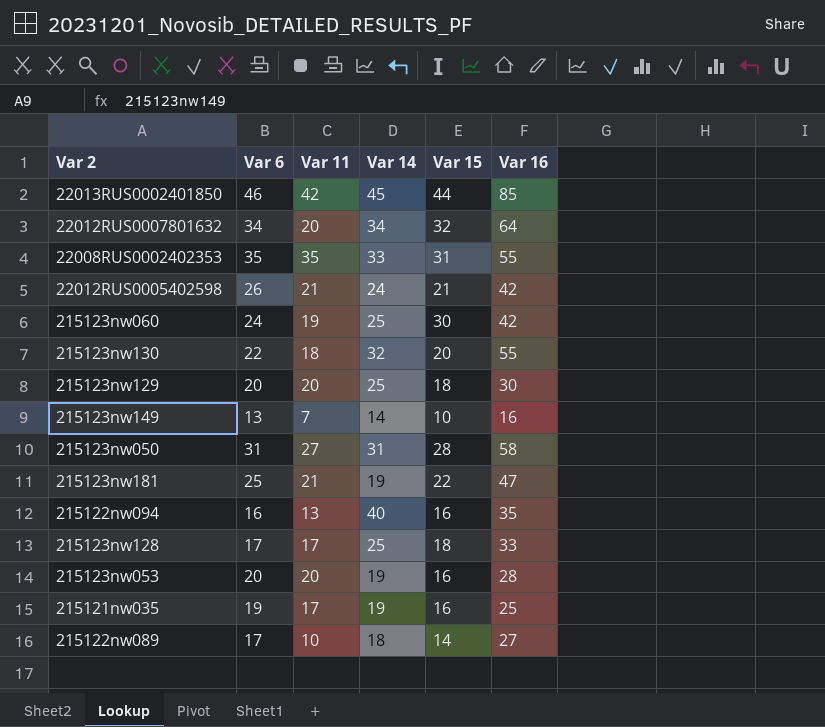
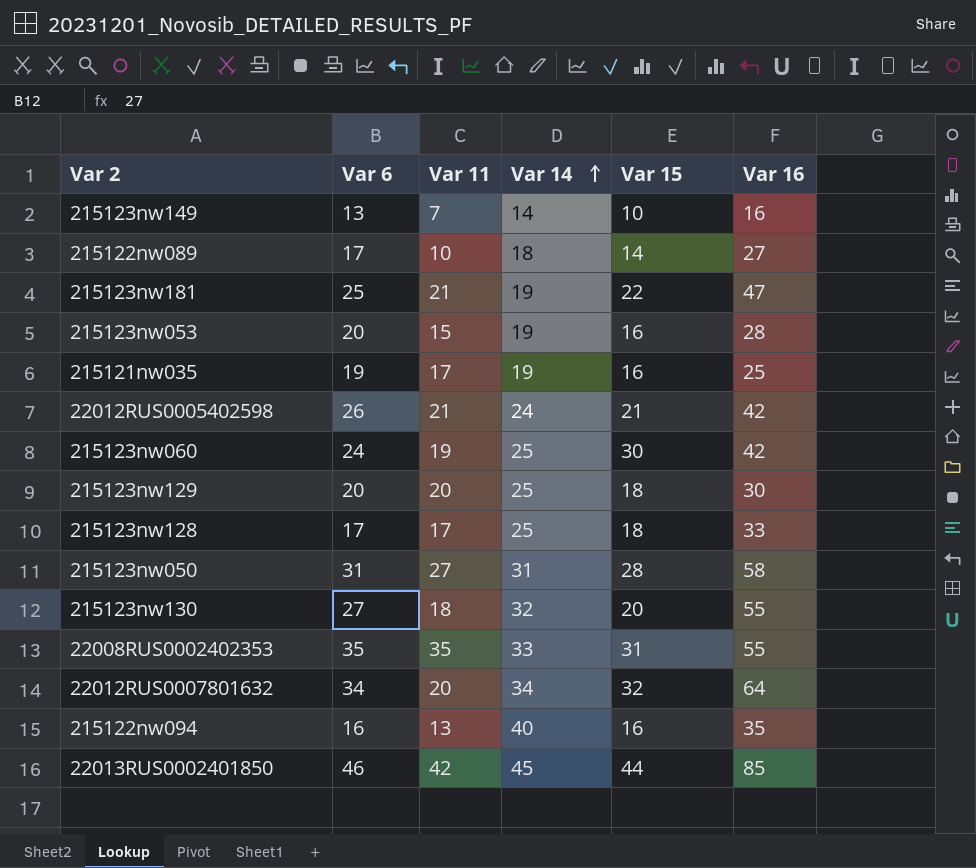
row order: none -> Var 14 ascending
215123nw053 | Var 11: 20 -> 15
215123nw130 | Var 6: 22 -> 27

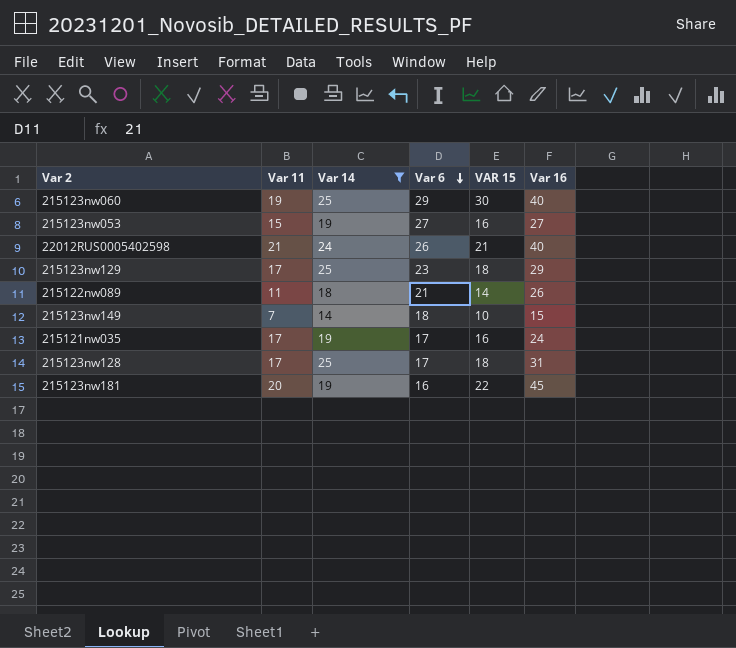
filter: none -> Var 14 <= 25
row order: Var 14 ascending -> Var 6 descending
column Var 6 | position: 2 -> 4
column name: Var 15 -> VAR 15
215123nw060 | Var 6: 24 -> 29
215123nw060 | Var 16: 42 -> 40
215123nw053 | Var 6: 20 -> 27
215123nw053 | Var 16: 28 -> 27
22012RUS0005402598 | Var 16: 42 -> 40
215123nw129 | Var 11: 20 -> 17
215123nw129 | Var 6: 20 -> 23
215123nw129 | Var 16: 30 -> 29
215122nw089 | Var 11: 10 -> 11
215122nw089 | Var 6: 17 -> 21
215122nw089 | Var 16: 27 -> 26
215123nw149 | Var 6: 13 -> 18
215123nw149 | Var 16: 16 -> 15
215121nw035 | Var 6: 19 -> 17
215121nw035 | Var 16: 25 -> 24
215123nw128 | Var 16: 33 -> 31
215123nw181 | Var 11: 21 -> 20
215123nw181 | Var 6: 25 -> 16
215123nw181 | Var 16: 47 -> 45

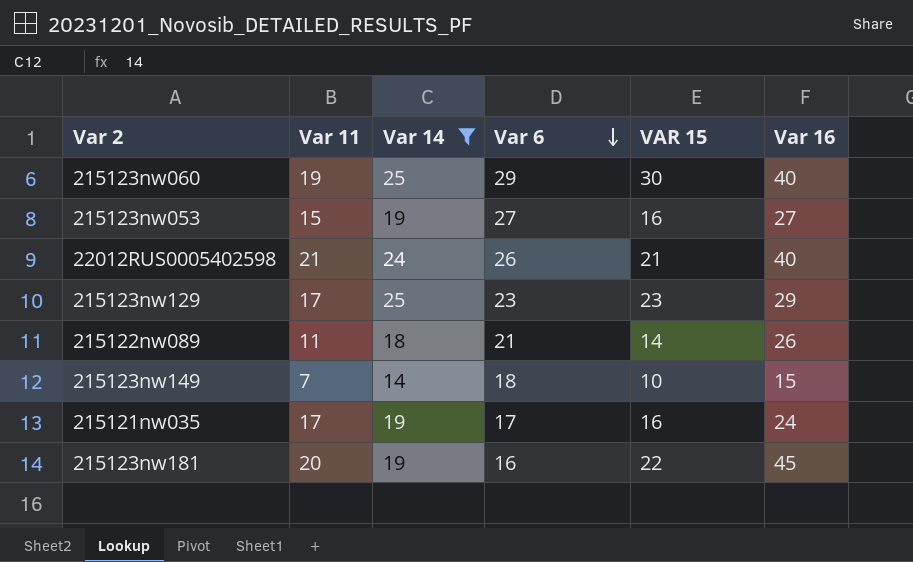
row 215123nw128: 17 | 25 | 17 | 18 | 31 -> none
215123nw129 | VAR 15: 18 -> 23

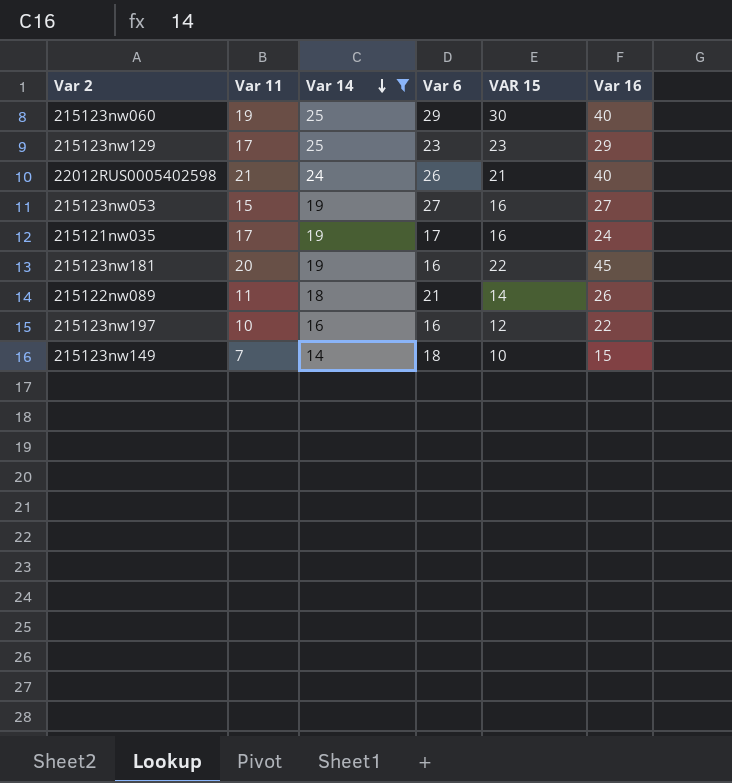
row order: Var 6 descending -> Var 14 descending
row 215123nw197: none -> 10 | 16 | 16 | 12 | 22

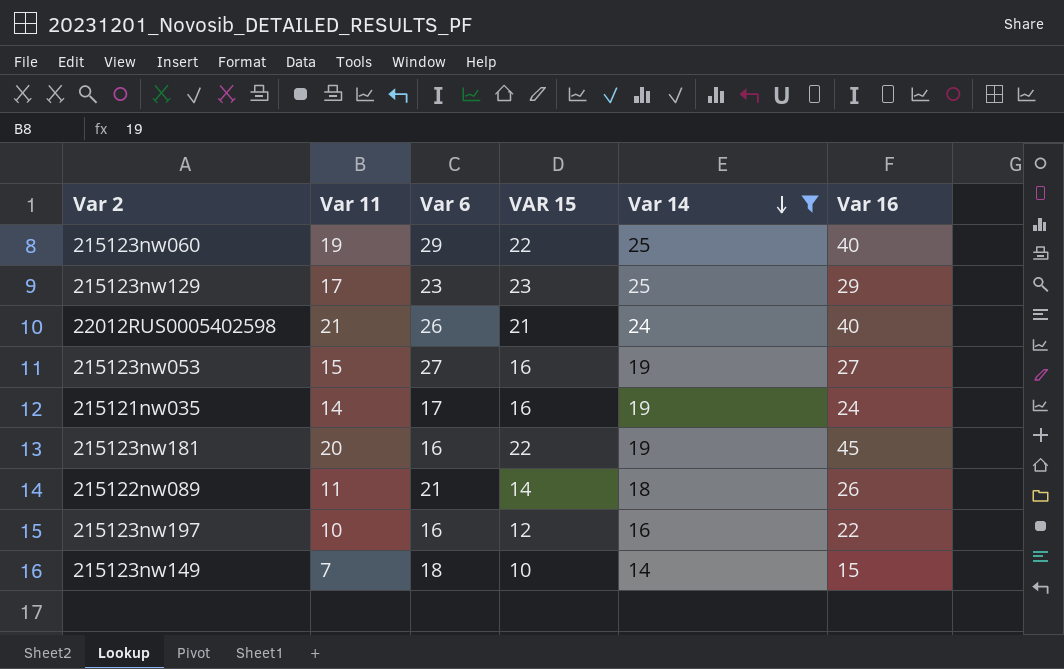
column Var 14 | position: 3 -> 5
215123nw060 | VAR 15: 30 -> 22
215121nw035 | Var 11: 17 -> 14

